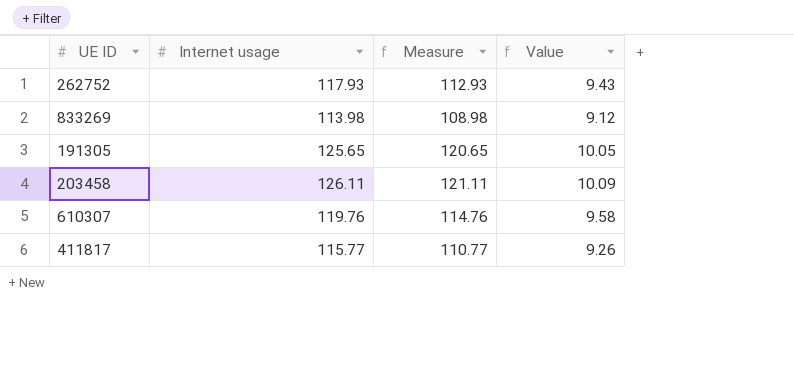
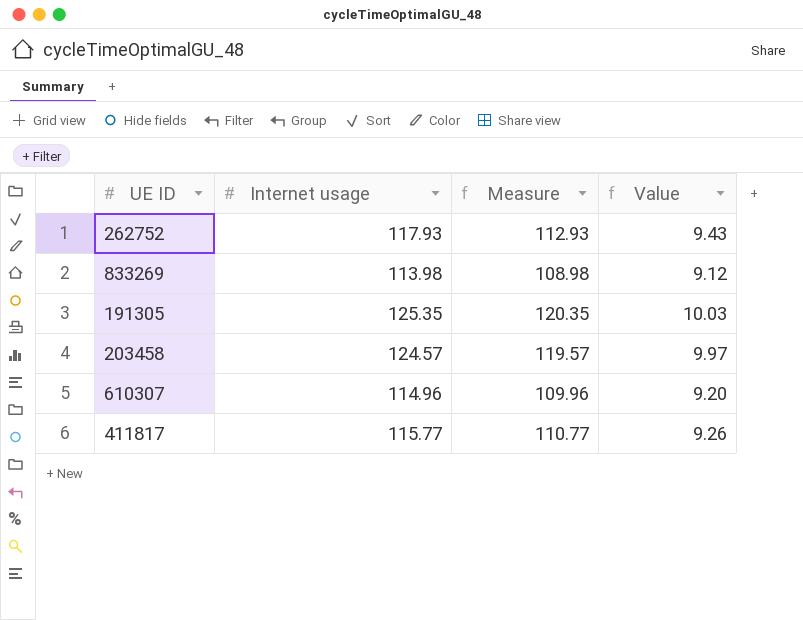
191305 | Internet usage: 125.65 -> 125.35
191305 | Measure: 120.65 -> 120.35
191305 | Value: 10.05 -> 10.03
203458 | Internet usage: 126.11 -> 124.57
203458 | Measure: 121.11 -> 119.57
203458 | Value: 10.09 -> 9.97
610307 | Internet usage: 119.76 -> 114.96
610307 | Measure: 114.76 -> 109.96
610307 | Value: 9.58 -> 9.20

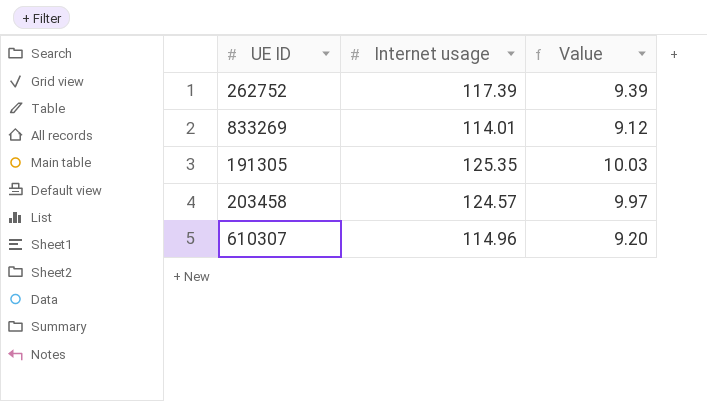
column Measure | formula: [Internet usage] - 5 -> none
row 411817: 115.77 | 110.77 | 9.26 -> none
262752 | Internet usage: 117.93 -> 117.39
262752 | Value: 9.43 -> 9.39
833269 | Internet usage: 113.98 -> 114.01

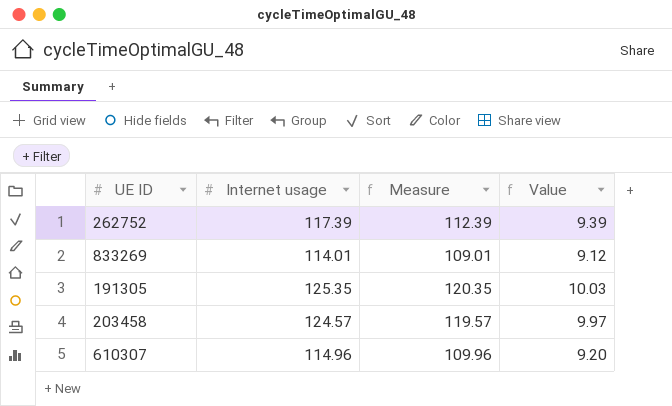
column Measure | formula: none -> [Internet usage] - 5

